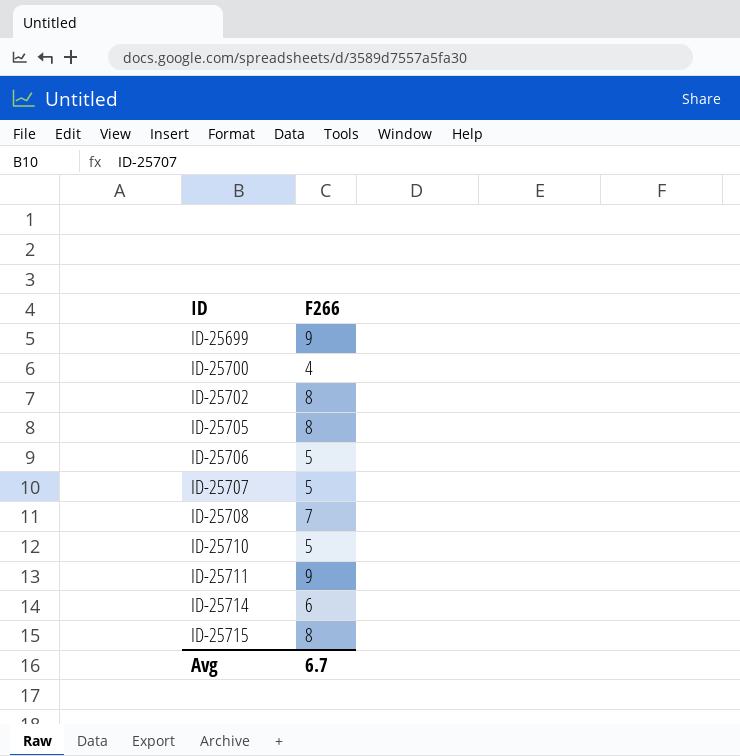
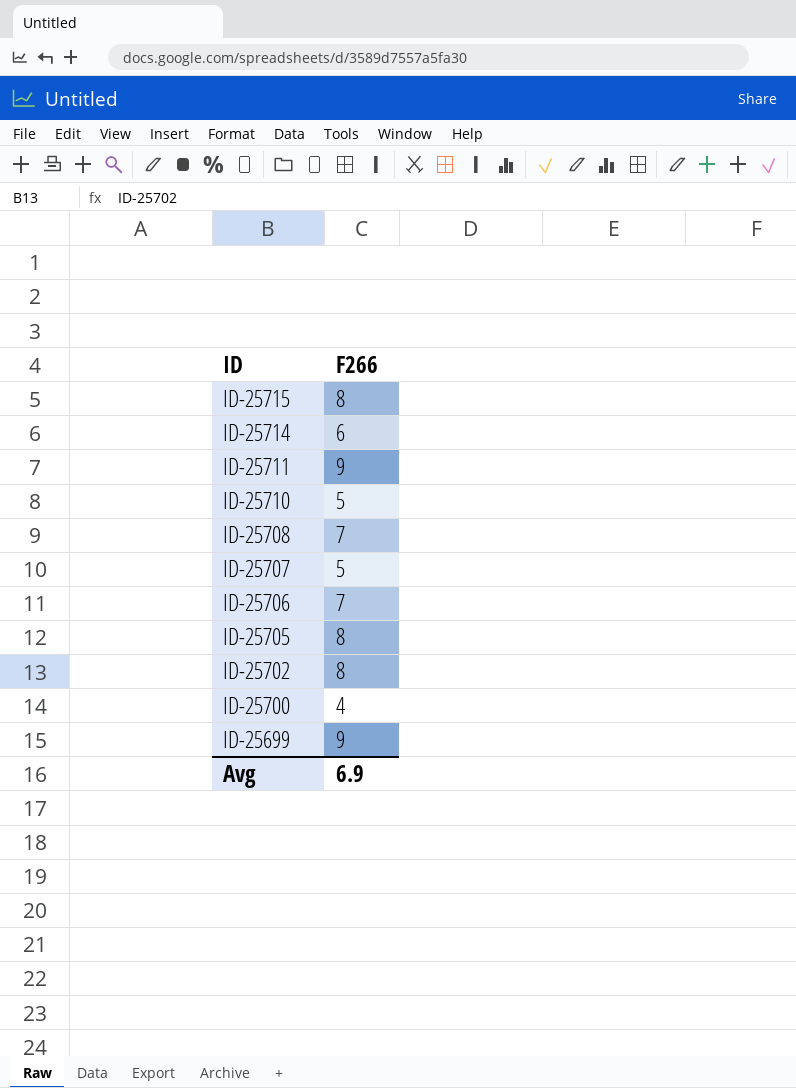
row order: ID ascending -> ID descending
ID-25706 | F266: 5 -> 7
Avg | F266: 6.7 -> 6.9

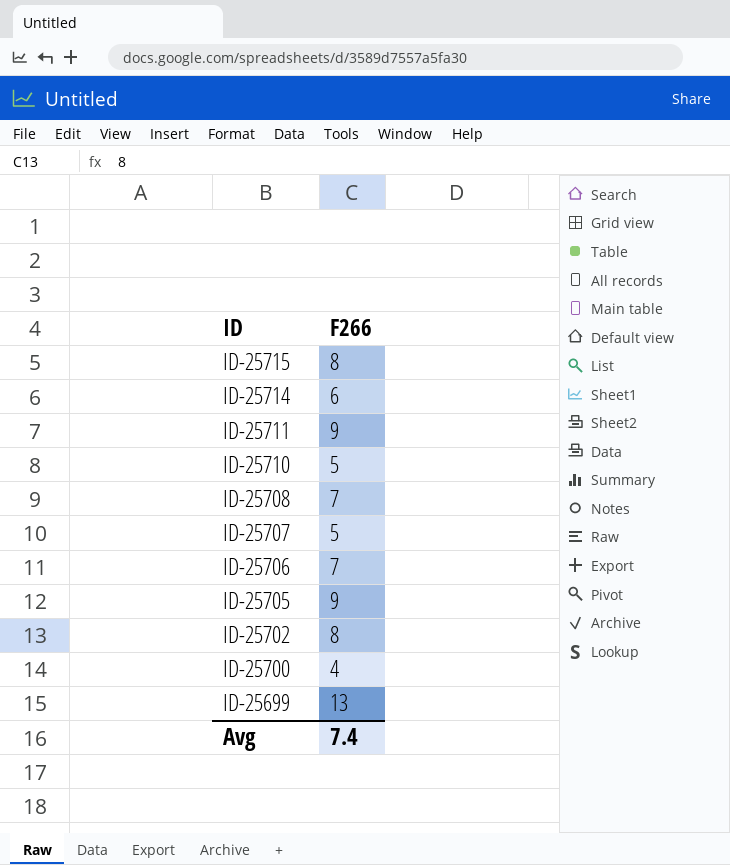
ID-25705 | F266: 8 -> 9
ID-25699 | F266: 9 -> 13
Avg | F266: 6.9 -> 7.4

